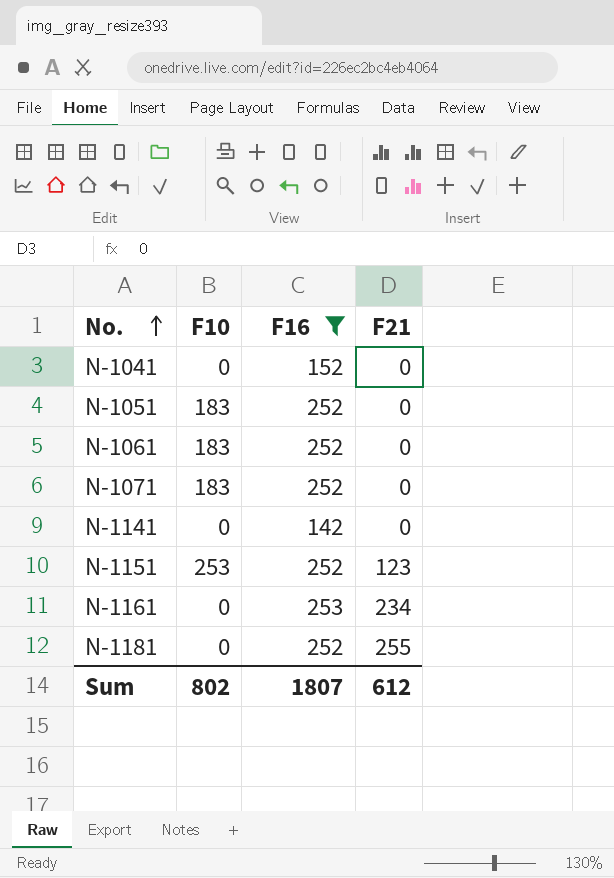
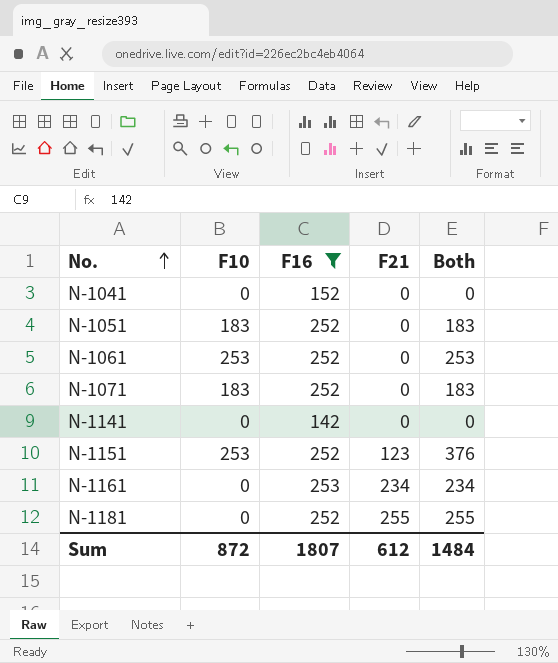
column Both | formula: none -> [F10] + [F21]
N-1061 | F10: 183 -> 253
Sum | F10: 802 -> 872

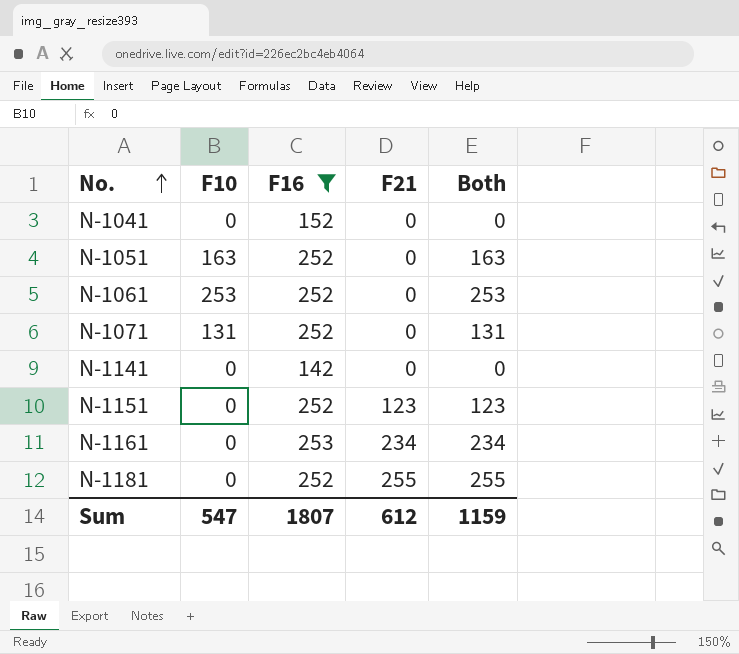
N-1051 | F10: 183 -> 163
N-1051 | Both: 183 -> 163
N-1071 | F10: 183 -> 131
N-1071 | Both: 183 -> 131
N-1151 | F10: 253 -> 0
N-1151 | Both: 376 -> 123
Sum | F10: 872 -> 547
Sum | Both: 1484 -> 1159

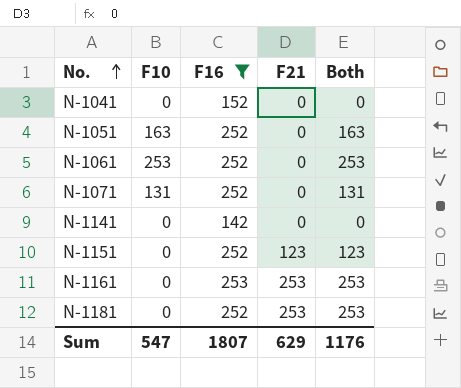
N-1161 | F21: 234 -> 253
N-1161 | Both: 234 -> 253
N-1181 | F21: 255 -> 253
N-1181 | Both: 255 -> 253
Sum | F21: 612 -> 629
Sum | Both: 1159 -> 1176

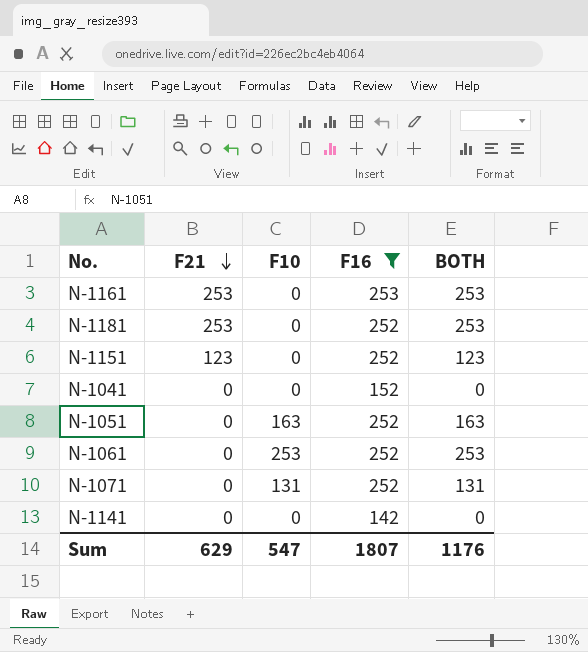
row order: No. ascending -> F21 descending
column F21 | position: 4 -> 2
column name: Both -> BOTH

